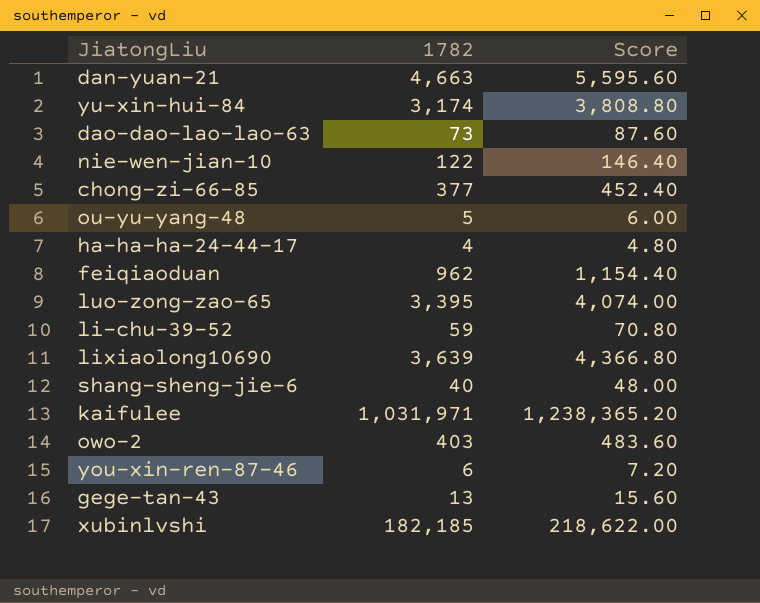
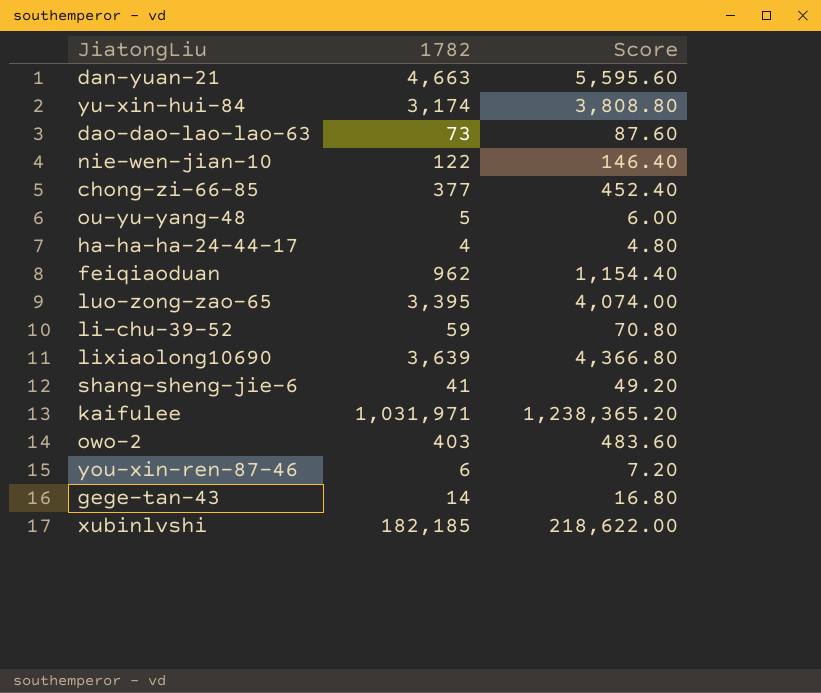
shang-sheng-jie-6 | 1782: 40 -> 41
shang-sheng-jie-6 | Score: 48.00 -> 49.20
gege-tan-43 | 1782: 13 -> 14
gege-tan-43 | Score: 15.60 -> 16.80

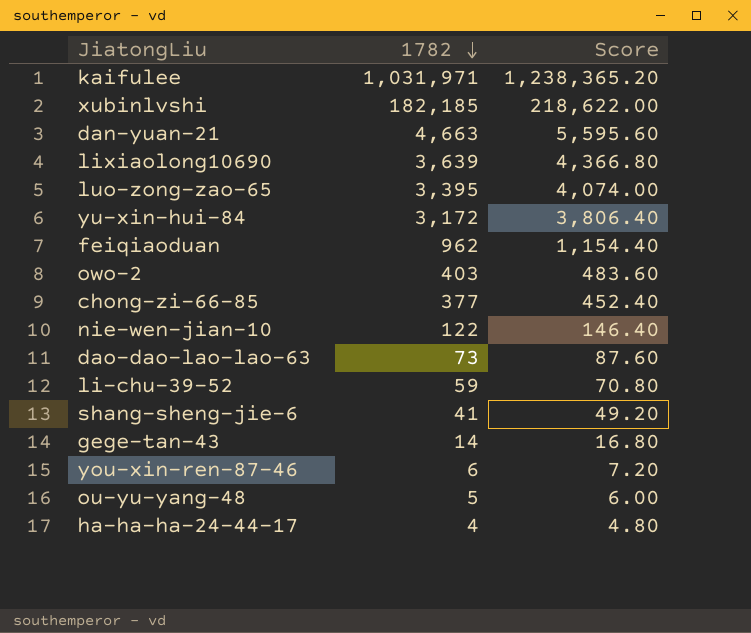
row order: none -> 1782 descending
yu-xin-hui-84 | 1782: 3,174 -> 3,172
yu-xin-hui-84 | Score: 3,808.80 -> 3,806.40

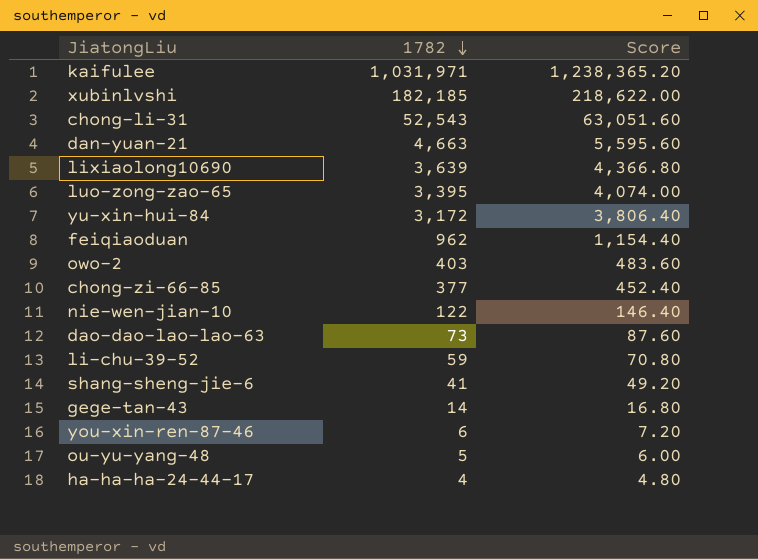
row chong-li-31: none -> 52,543 | 63,051.60

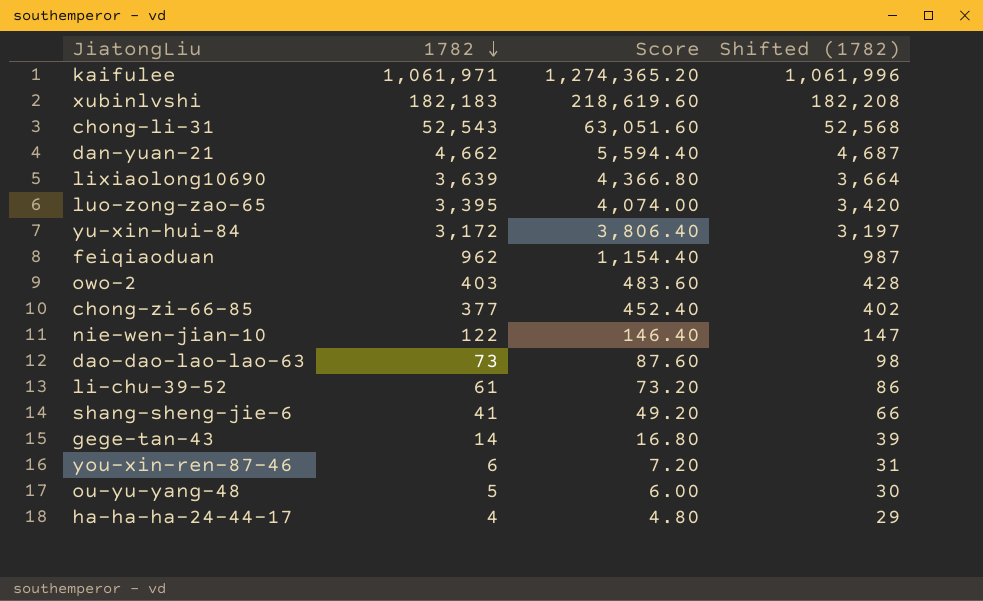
column Shifted (1782) | formula: none -> [1782] + 25
kaifulee | 1782: 1,031,971 -> 1,061,971
kaifulee | Score: 1,238,365.20 -> 1,274,365.20
xubinlvshi | 1782: 182,185 -> 182,183
xubinlvshi | Score: 218,622.00 -> 218,619.60
dan-yuan-21 | 1782: 4,663 -> 4,662
dan-yuan-21 | Score: 5,595.60 -> 5,594.40
li-chu-39-52 | 1782: 59 -> 61
li-chu-39-52 | Score: 70.80 -> 73.20

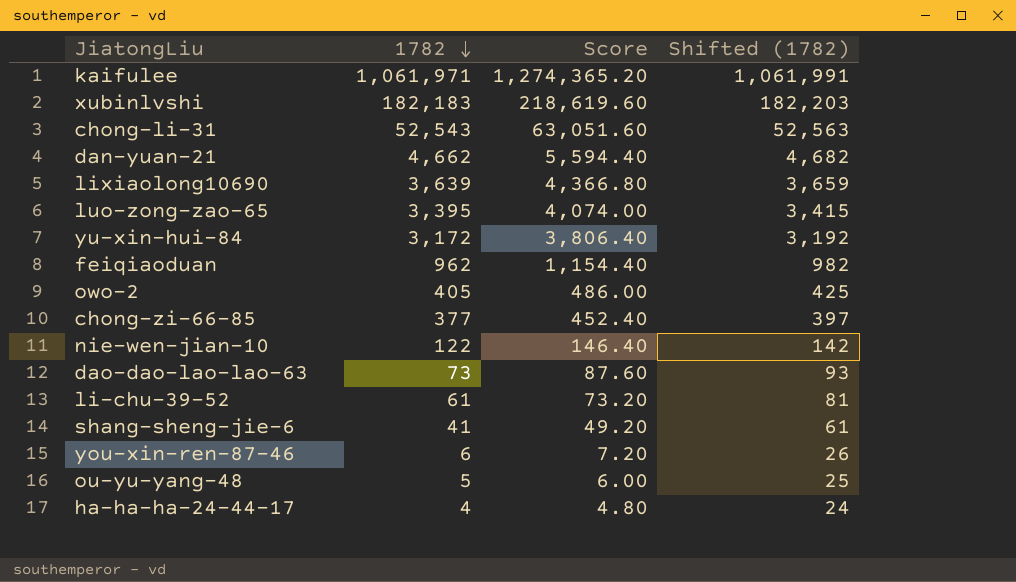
column Shifted (1782) | formula: [1782] + 25 -> [1782] + 20
row gege-tan-43: 14 | 16.80 | 39 -> none
owo-2 | 1782: 403 -> 405
owo-2 | Score: 483.60 -> 486.00

